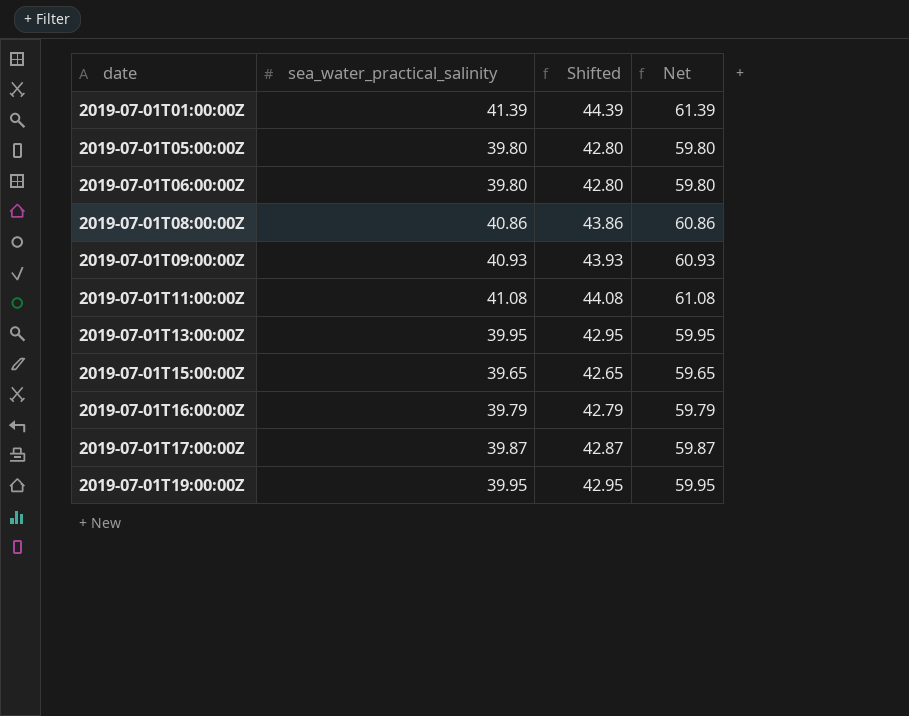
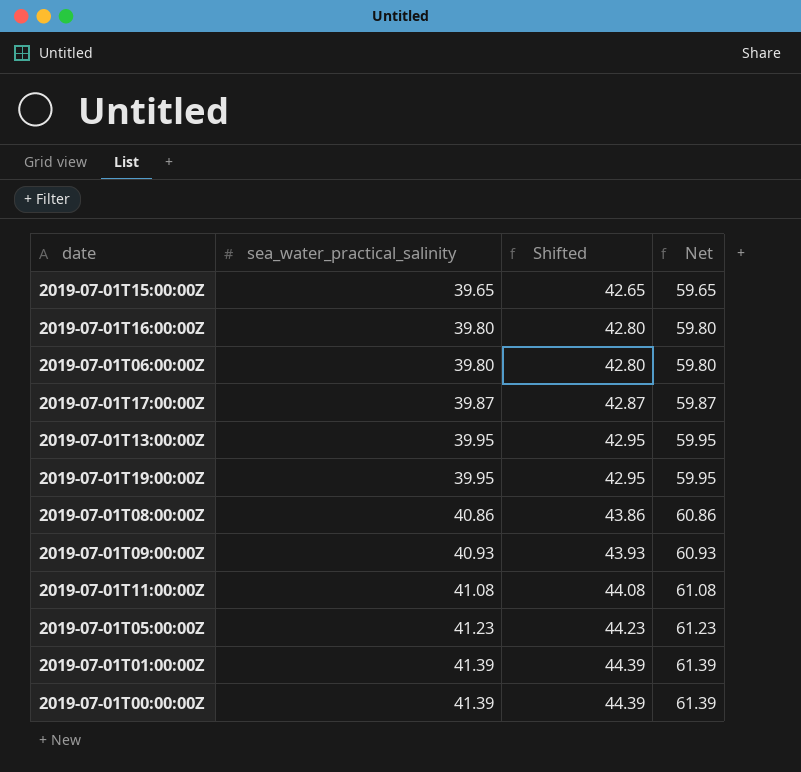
row order: date ascending -> sea_water_practical_salinity ascending
2019-07-01T16:00:00Z | sea_water_practical_salinity: 39.79 -> 39.80
2019-07-01T16:00:00Z | Shifted: 42.79 -> 42.80
2019-07-01T16:00:00Z | Net: 59.79 -> 59.80
2019-07-01T05:00:00Z | sea_water_practical_salinity: 39.80 -> 41.23
2019-07-01T05:00:00Z | Shifted: 42.80 -> 44.23
2019-07-01T05:00:00Z | Net: 59.80 -> 61.23
row 2019-07-01T00:00:00Z: none -> 41.39 | 44.39 | 61.39

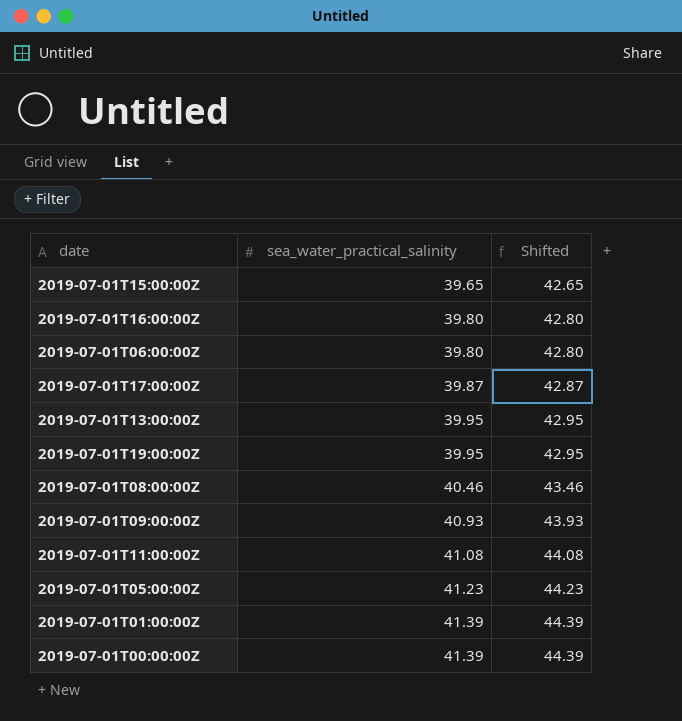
column Net | formula: [sea_water_practical_salinity] + 20 -> none
2019-07-01T08:00:00Z | sea_water_practical_salinity: 40.86 -> 40.46
2019-07-01T08:00:00Z | Shifted: 43.86 -> 43.46

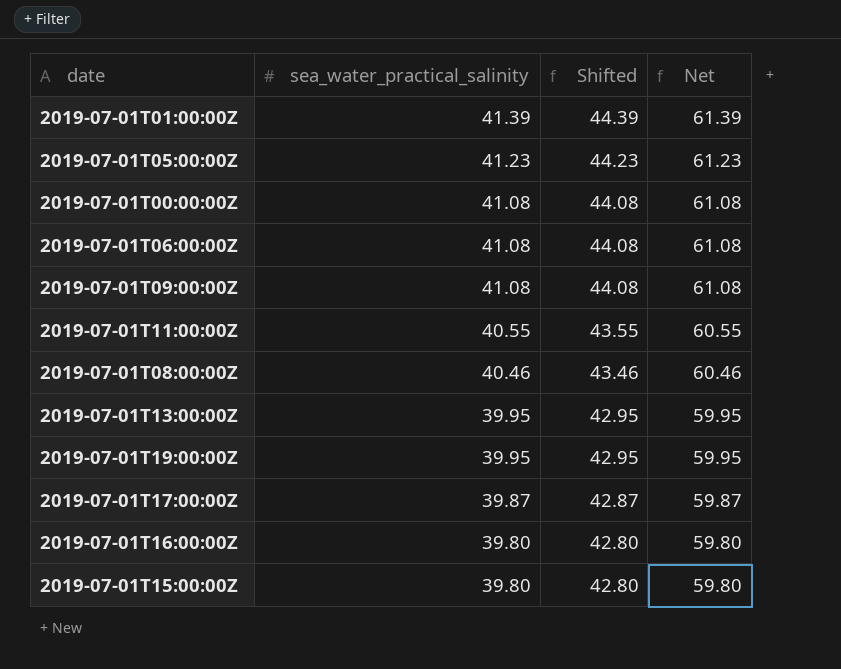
row order: sea_water_practical_salinity ascending -> sea_water_practical_salinity descending
column Net | formula: none -> [sea_water_practical_salinity] + 20
2019-07-01T00:00:00Z | sea_water_practical_salinity: 41.39 -> 41.08
2019-07-01T00:00:00Z | Shifted: 44.39 -> 44.08
2019-07-01T06:00:00Z | sea_water_practical_salinity: 39.80 -> 41.08
2019-07-01T06:00:00Z | Shifted: 42.80 -> 44.08
2019-07-01T09:00:00Z | sea_water_practical_salinity: 40.93 -> 41.08
2019-07-01T09:00:00Z | Shifted: 43.93 -> 44.08
2019-07-01T11:00:00Z | sea_water_practical_salinity: 41.08 -> 40.55
2019-07-01T11:00:00Z | Shifted: 44.08 -> 43.55
2019-07-01T15:00:00Z | sea_water_practical_salinity: 39.65 -> 39.80
2019-07-01T15:00:00Z | Shifted: 42.65 -> 42.80

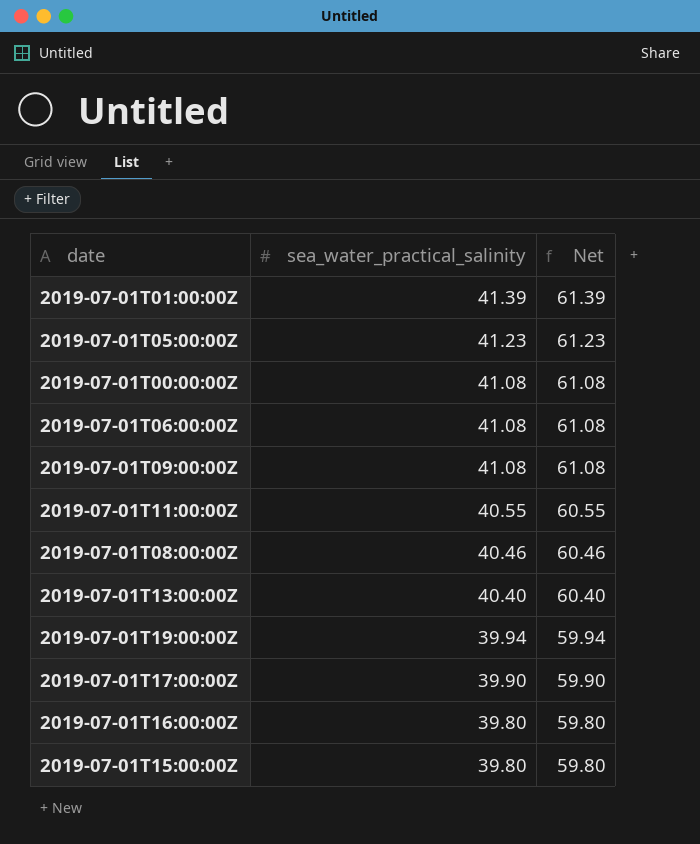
column Shifted | formula: [sea_water_practical_salinity] + 3 -> none
2019-07-01T13:00:00Z | sea_water_practical_salinity: 39.95 -> 40.40
2019-07-01T13:00:00Z | Net: 59.95 -> 60.40
2019-07-01T19:00:00Z | sea_water_practical_salinity: 39.95 -> 39.94
2019-07-01T19:00:00Z | Net: 59.95 -> 59.94
2019-07-01T17:00:00Z | sea_water_practical_salinity: 39.87 -> 39.90
2019-07-01T17:00:00Z | Net: 59.87 -> 59.90

